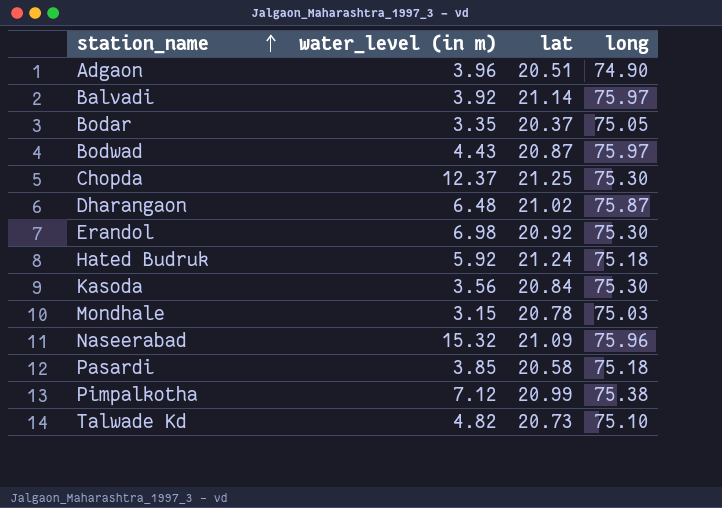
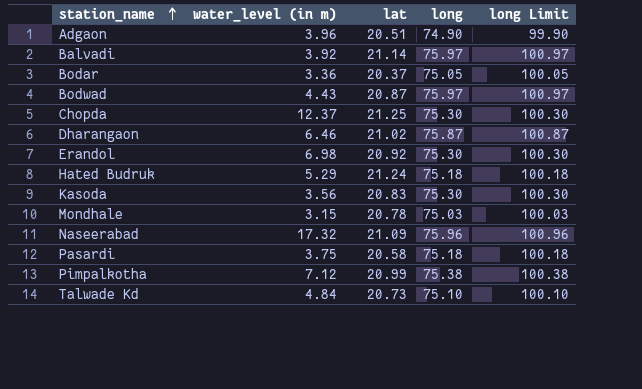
column long Limit | formula: none -> [long] + 25
Bodar | water_level (in m): 3.35 -> 3.36
Dharangaon | water_level (in m): 6.48 -> 6.46
Hated Budruk | water_level (in m): 5.92 -> 5.29
Kasoda | lat: 20.84 -> 20.83
Naseerabad | water_level (in m): 15.32 -> 17.32
Pasardi | water_level (in m): 3.85 -> 3.75
Talwade Kd | water_level (in m): 4.82 -> 4.84

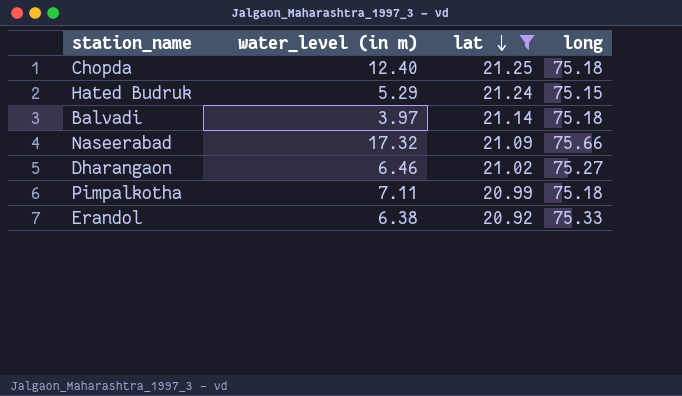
filter: none -> lat >= 20.92
row order: station_name ascending -> lat descending
column long Limit | formula: [long] + 25 -> none
Chopda | water_level (in m): 12.37 -> 12.40
Chopda | long: 75.30 -> 75.18
Hated Budruk | long: 75.18 -> 75.15
Balvadi | water_level (in m): 3.92 -> 3.97
Balvadi | long: 75.97 -> 75.18
Naseerabad | long: 75.96 -> 75.66
Dharangaon | long: 75.87 -> 75.27
Pimpalkotha | water_level (in m): 7.12 -> 7.11
Pimpalkotha | long: 75.38 -> 75.18
Erandol | water_level (in m): 6.98 -> 6.38
Erandol | long: 75.30 -> 75.33

